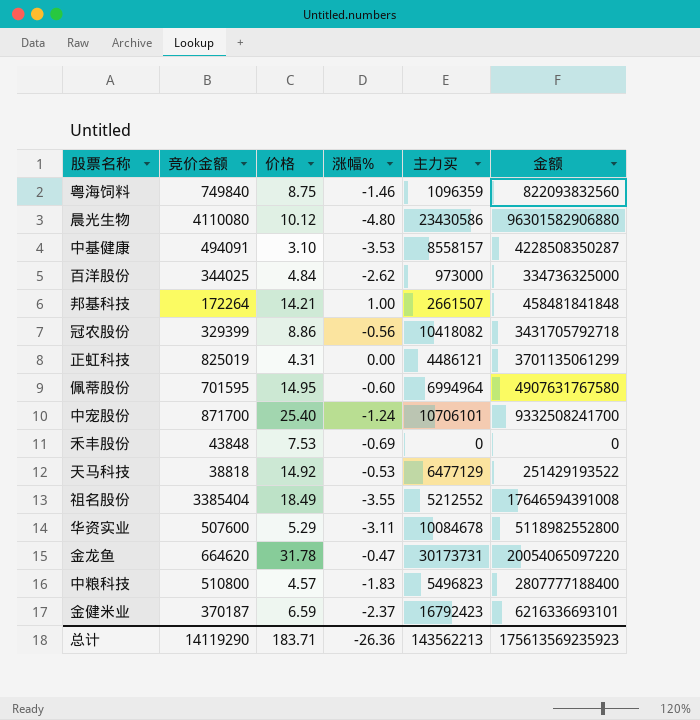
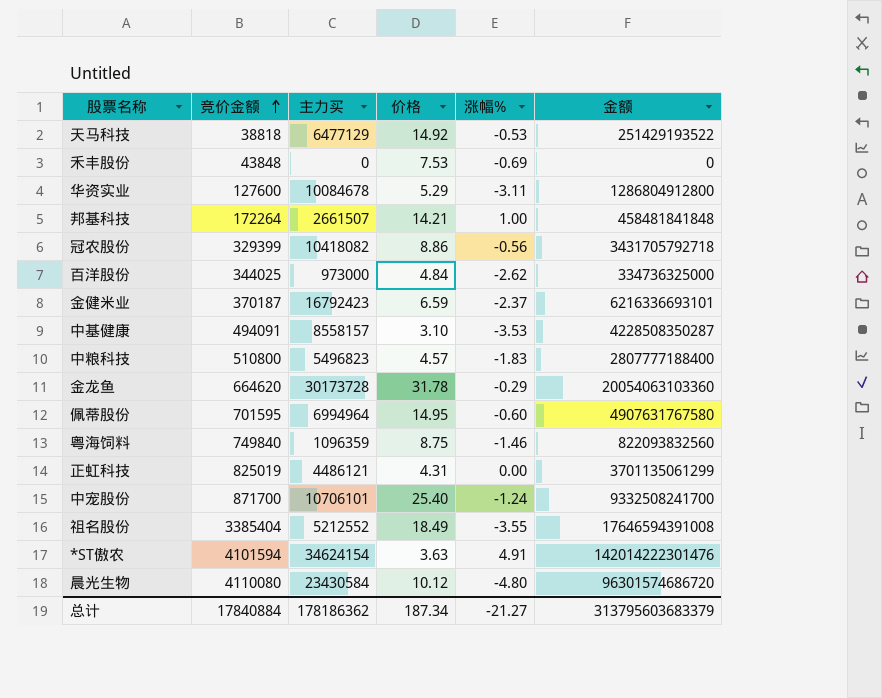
row order: none -> 竞价金额 ascending
column 主力买 | position: 5 -> 3
华资实业 | 竞价金额: 507600 -> 127600
华资实业 | 金额: 5118982552800 -> 1286804912800
金龙鱼 | 主力买: 30173731 -> 30173728
金龙鱼 | 涨幅%: -0.47 -> -0.29
金龙鱼 | 金额: 20054065097220 -> 20054063103360
row *ST傲农: none -> 4101594 | 34624154 | 3.63 | 4.91 | 142014222301476
晨光生物 | 主力买: 23430586 -> 23430584
晨光生物 | 金额: 96301582906880 -> 96301574686720
总计 | 竞价金额: 14119290 -> 17840884
总计 | 主力买: 143562213 -> 178186362
总计 | 价格: 183.71 -> 187.34
总计 | 涨幅%: -26.36 -> -21.27
总计 | 金额: 175613569235923 -> 313795603683379

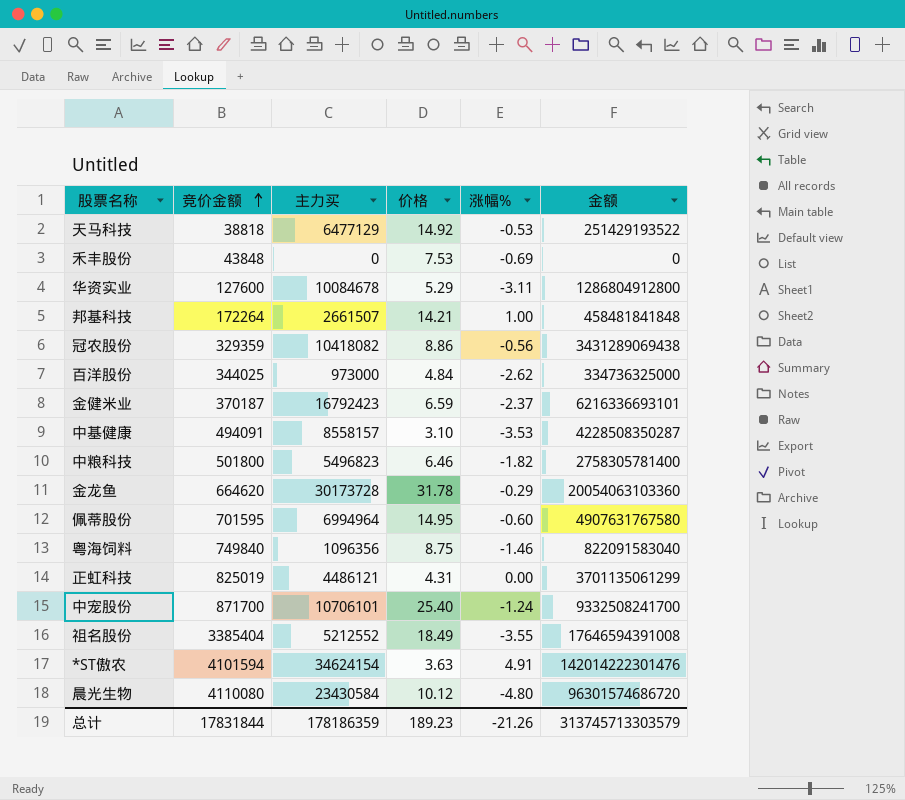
冠农股份 | 竞价金额: 329399 -> 329359
冠农股份 | 金额: 3431705792718 -> 3431289069438
中粮科技 | 竞价金额: 510800 -> 501800
中粮科技 | 价格: 4.57 -> 6.46
中粮科技 | 涨幅%: -1.83 -> -1.82
中粮科技 | 金额: 2807777188400 -> 2758305781400
粤海饲料 | 主力买: 1096359 -> 1096356
粤海饲料 | 金额: 822093832560 -> 822091583040
总计 | 竞价金额: 17840884 -> 17831844
总计 | 主力买: 178186362 -> 178186359
总计 | 价格: 187.34 -> 189.23
总计 | 涨幅%: -21.27 -> -21.26
总计 | 金额: 313795603683379 -> 313745713303579

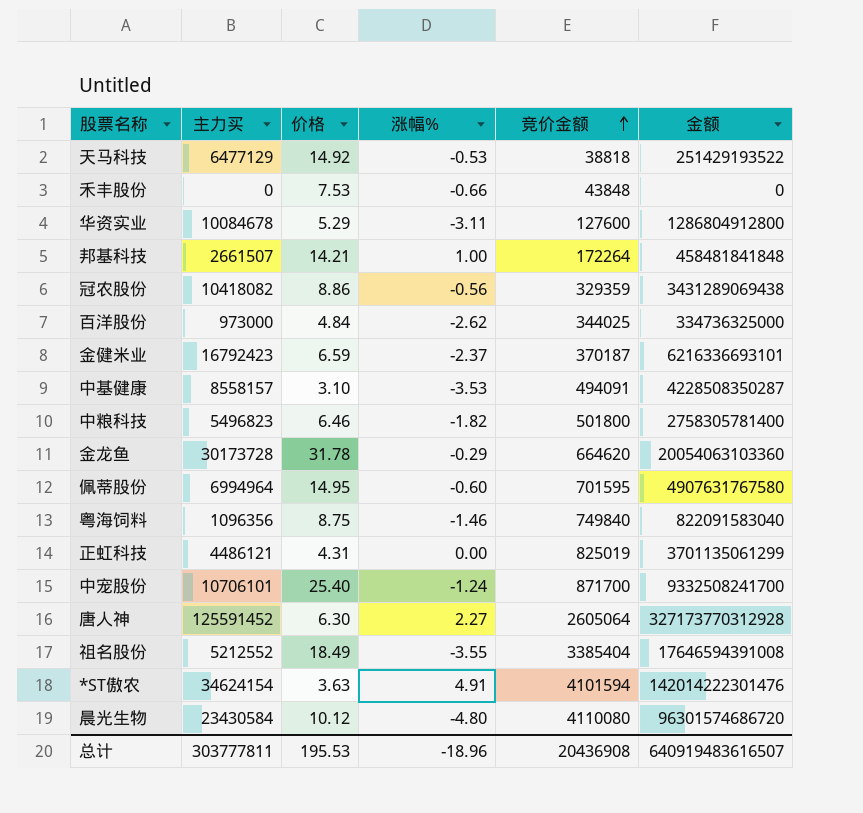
column 竞价金额 | position: 2 -> 5
禾丰股份 | 涨幅%: -0.69 -> -0.66
row 唐人神: none -> 125591452 | 6.30 | 2.27 | 2605064 | 327173770312928
总计 | 主力买: 178186359 -> 303777811
总计 | 价格: 189.23 -> 195.53
总计 | 涨幅%: -21.26 -> -18.96
总计 | 竞价金额: 17831844 -> 20436908
总计 | 金额: 313745713303579 -> 640919483616507

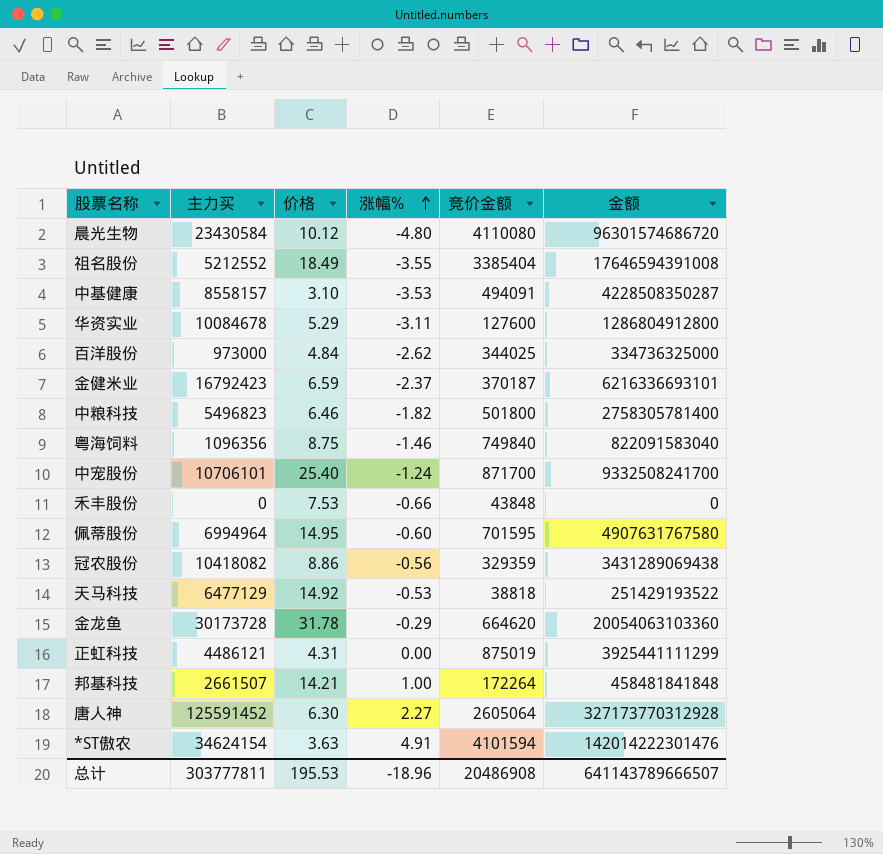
row order: 竞价金额 ascending -> 涨幅% ascending
正虹科技 | 竞价金额: 825019 -> 875019
正虹科技 | 金额: 3701135061299 -> 3925441111299
总计 | 竞价金额: 20436908 -> 20486908
总计 | 金额: 640919483616507 -> 641143789666507

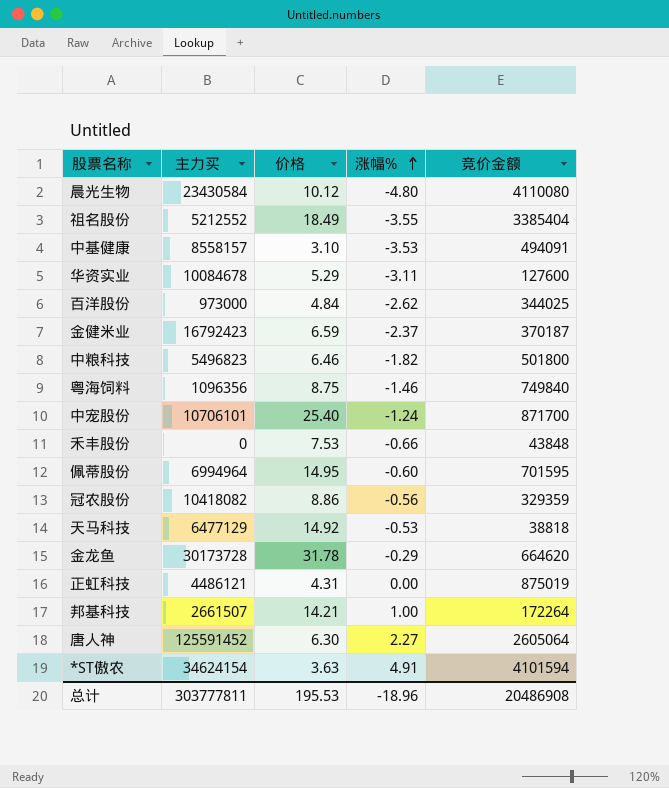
column 金额 | formula: [主力买] * [竞价金额] -> none

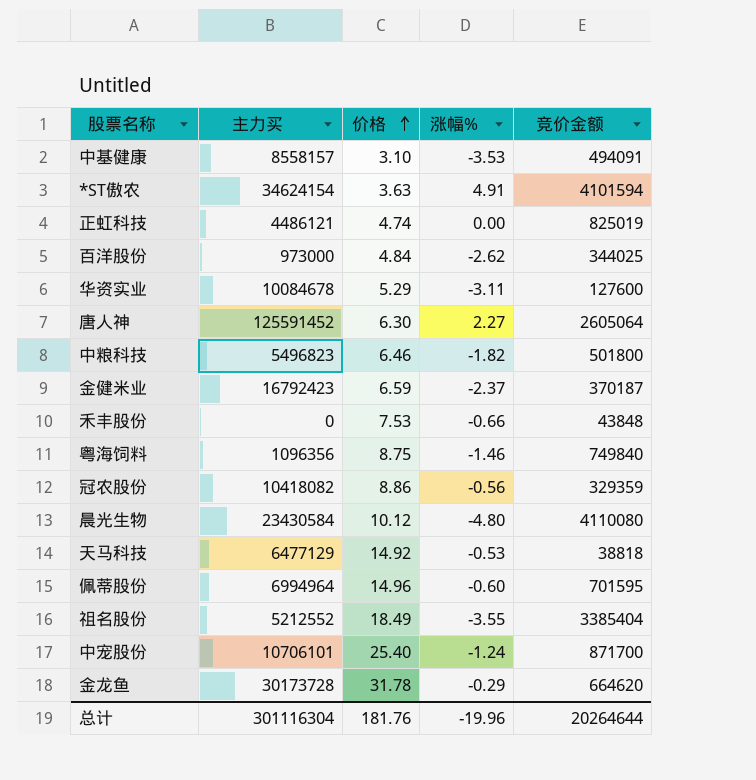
row order: 涨幅% ascending -> 价格 ascending
row 邦基科技: 2661507 | 14.21 | 1.00 | 172264 -> none
正虹科技 | 价格: 4.31 -> 4.74
正虹科技 | 竞价金额: 875019 -> 825019
佩蒂股份 | 价格: 14.95 -> 14.96
总计 | 主力买: 303777811 -> 301116304
总计 | 价格: 195.53 -> 181.76
总计 | 涨幅%: -18.96 -> -19.96
总计 | 竞价金额: 20486908 -> 20264644

